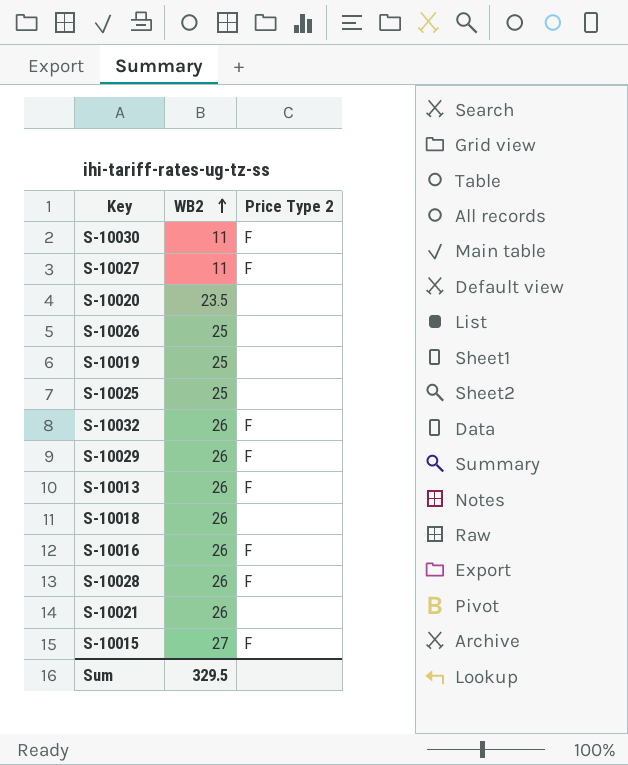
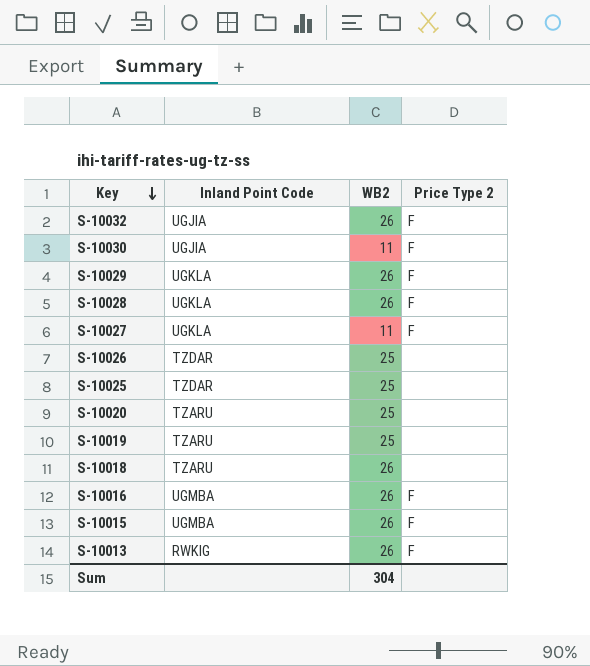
row order: WB2 ascending -> Key descending
column Inland Point Code | position: none -> 2
row S-10021: 26 | none -> none
S-10020 | WB2: 23.5 -> 25
S-10015 | WB2: 27 -> 26
Sum | WB2: 329.5 -> 304

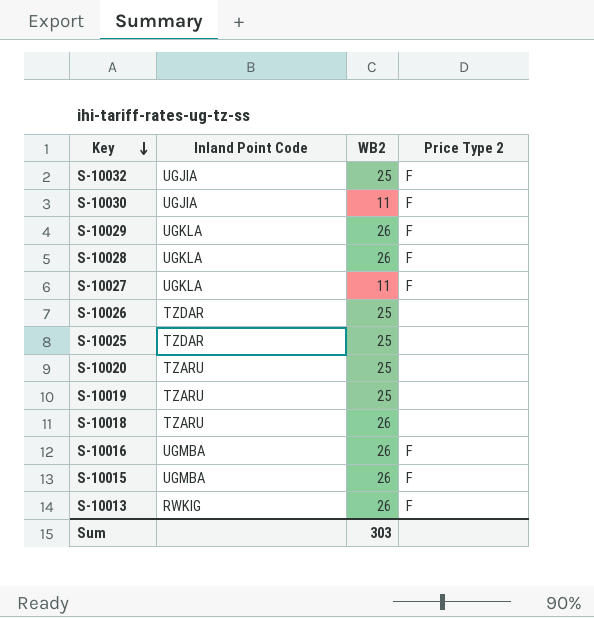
S-10032 | WB2: 26 -> 25
Sum | WB2: 304 -> 303

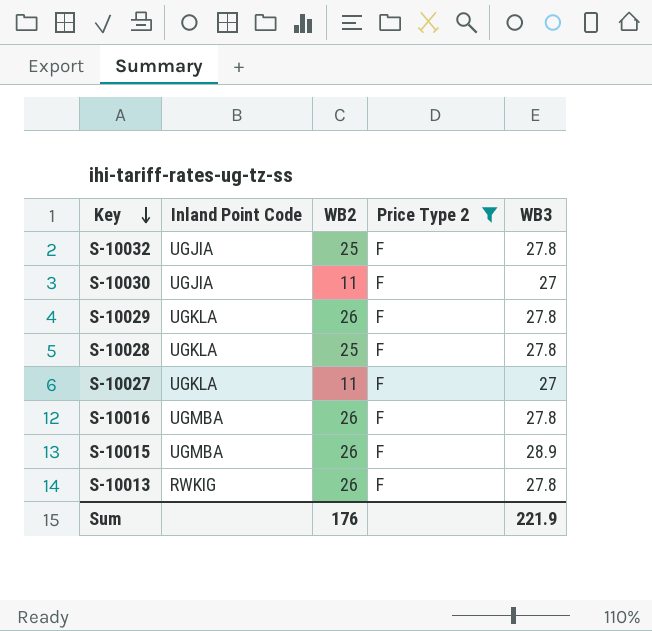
filter: none -> Price Type 2 = F
column WB3 | position: none -> 5
S-10028 | WB2: 26 -> 25
Sum | WB2: 303 -> 176

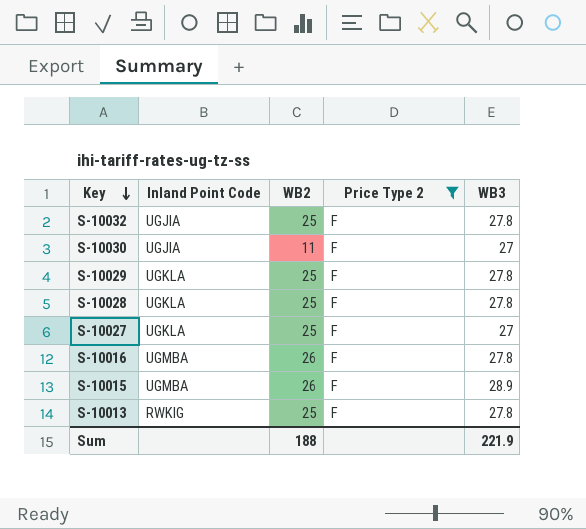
S-10029 | WB2: 26 -> 25
S-10027 | WB2: 11 -> 25
S-10013 | WB2: 26 -> 25
Sum | WB2: 176 -> 188

